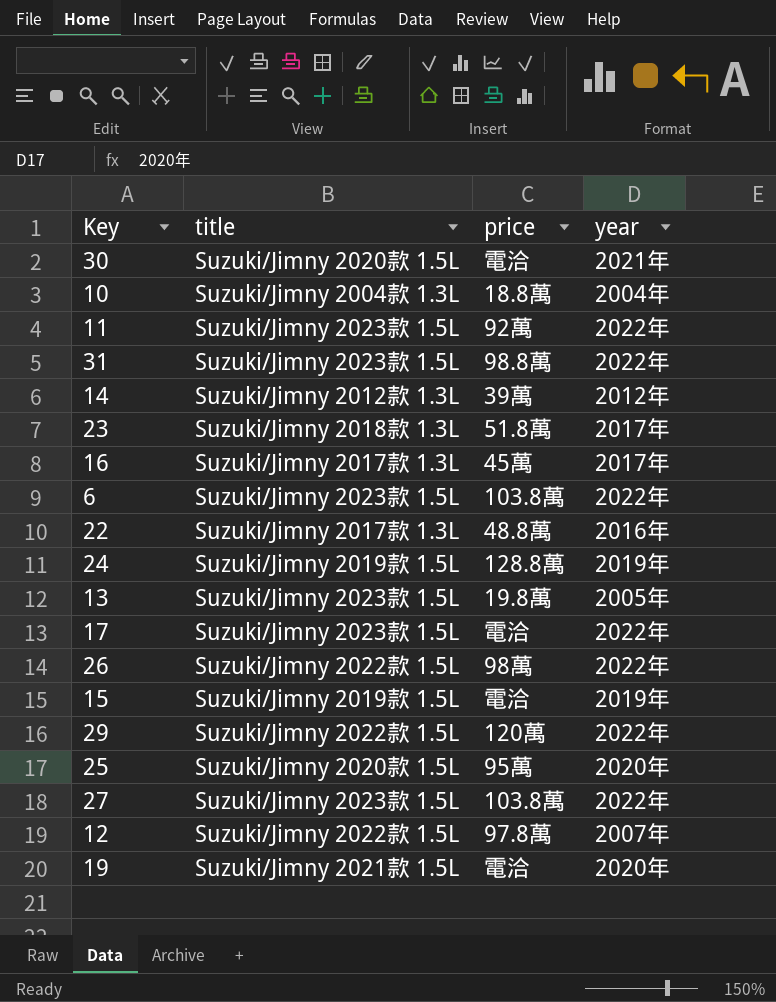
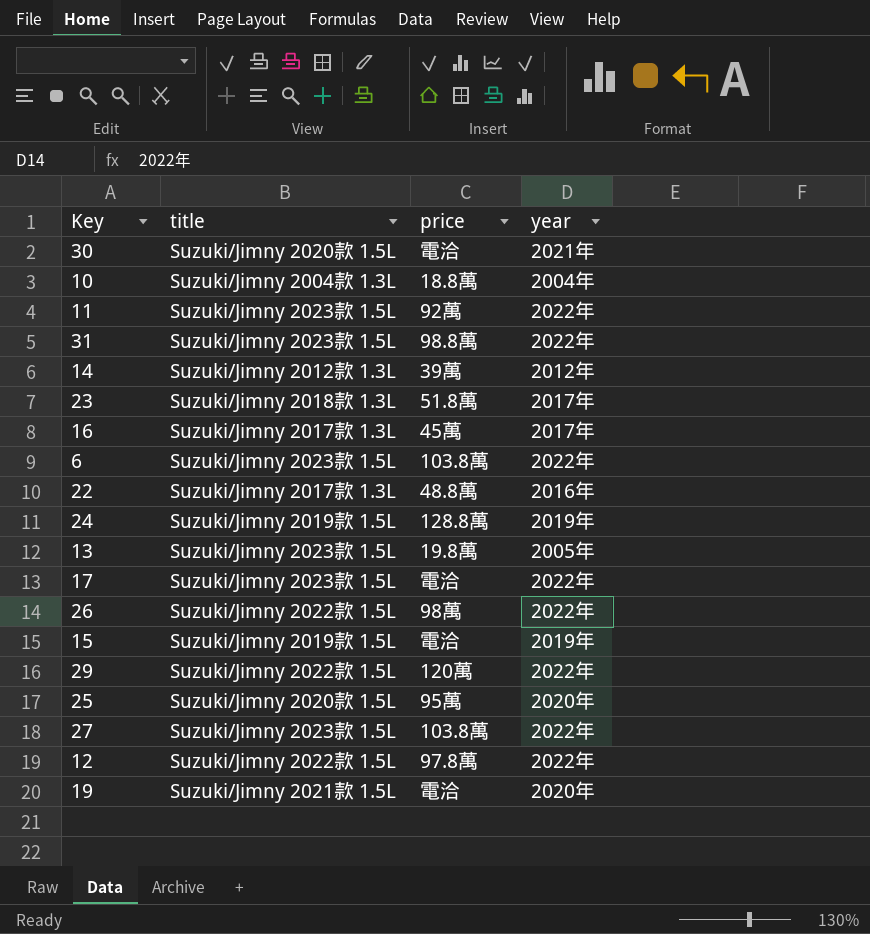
12 | year: 2007年 -> 2022年

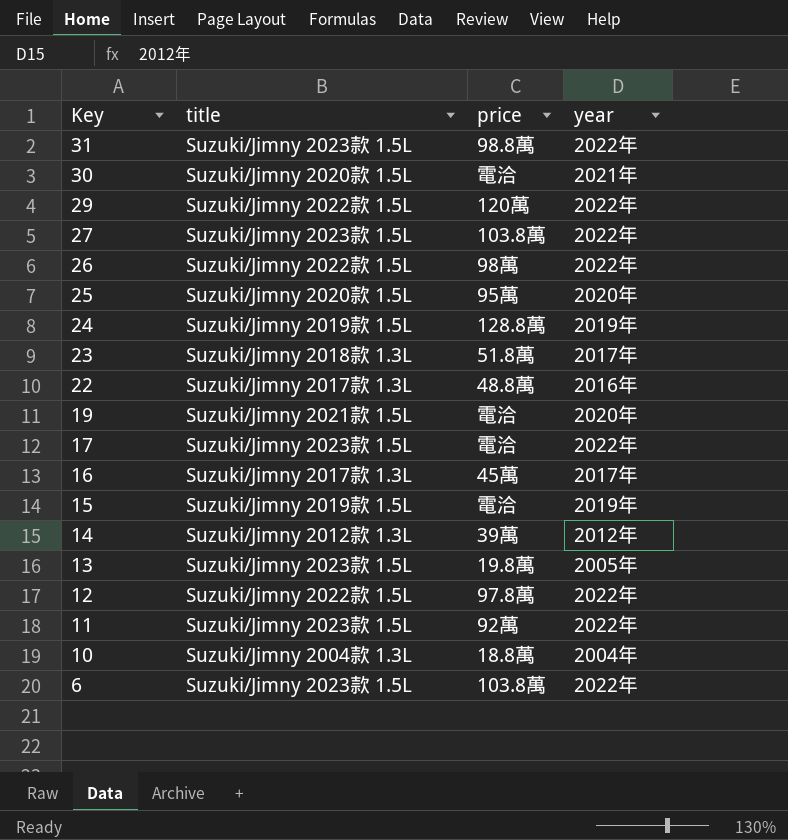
row order: none -> Key descending

